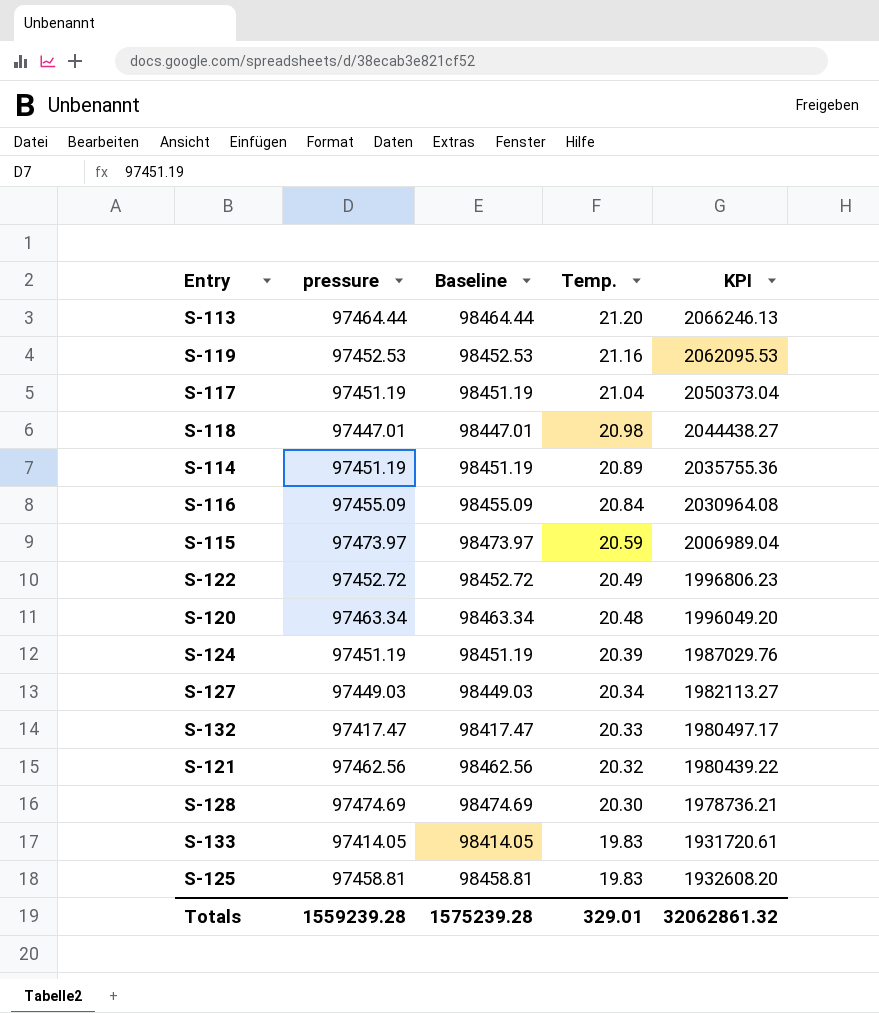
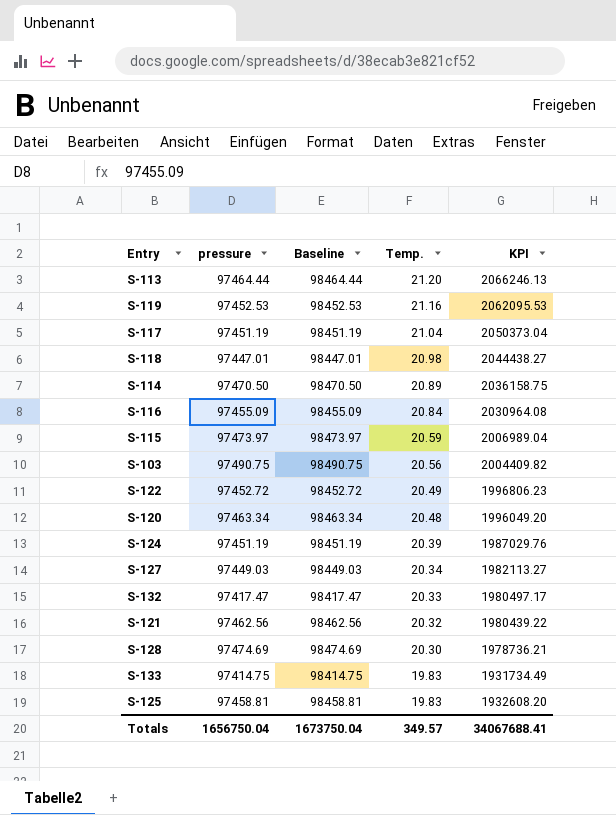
S-114 | pressure: 97451.19 -> 97470.50
S-114 | Baseline: 98451.19 -> 98470.50
S-114 | KPI: 2035755.36 -> 2036158.75
row S-103: none -> 97490.75 | 98490.75 | 20.56 | 2004409.82
S-133 | pressure: 97414.05 -> 97414.75
S-133 | Baseline: 98414.05 -> 98414.75
S-133 | KPI: 1931720.61 -> 1931734.49
Totals | pressure: 1559239.28 -> 1656750.04
Totals | Baseline: 1575239.28 -> 1673750.04
Totals | Temp.: 329.01 -> 349.57
Totals | KPI: 32062861.32 -> 34067688.41

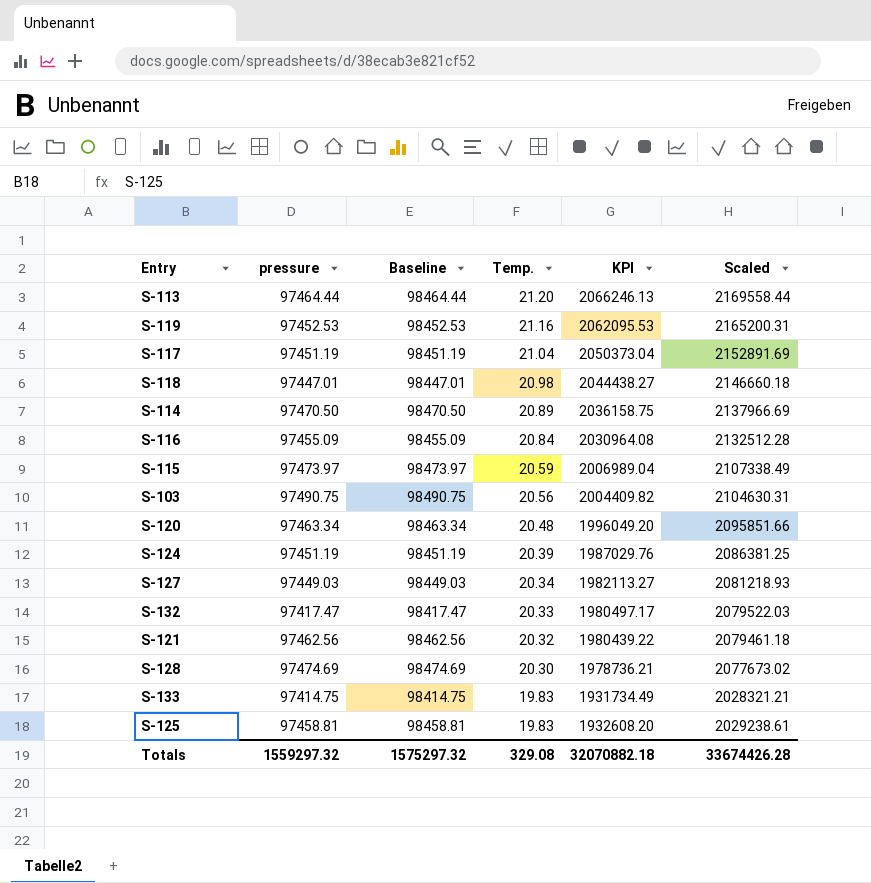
column Scaled | formula: none -> [KPI] * 1.05
row S-122: 97452.72 | 98452.72 | 20.49 | 1996806.23 -> none
Totals | pressure: 1656750.04 -> 1559297.32
Totals | Baseline: 1673750.04 -> 1575297.32
Totals | Temp.: 349.57 -> 329.08
Totals | KPI: 34067688.41 -> 32070882.18

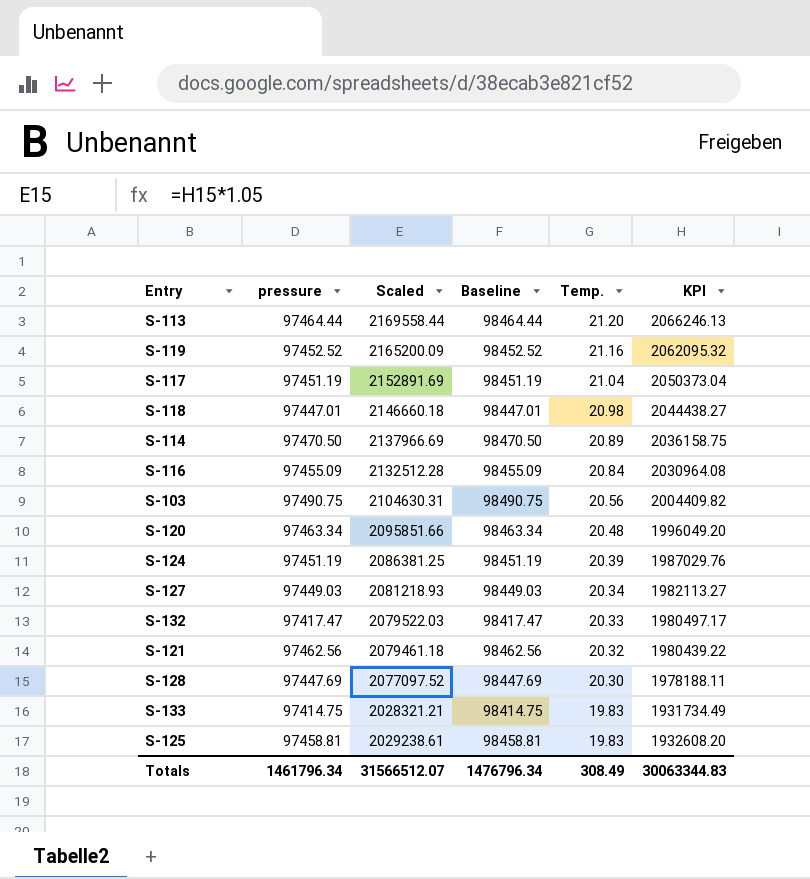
column Scaled | position: 6 -> 3
row S-115: 97473.97 | 98473.97 | 20.59 | 2006989.04 | 2107338.49 -> none
S-119 | pressure: 97452.53 -> 97452.52
S-119 | Scaled: 2165200.31 -> 2165200.09
S-119 | Baseline: 98452.53 -> 98452.52
S-119 | KPI: 2062095.53 -> 2062095.32
S-128 | pressure: 97474.69 -> 97447.69
S-128 | Scaled: 2077673.02 -> 2077097.52
S-128 | Baseline: 98474.69 -> 98447.69
S-128 | KPI: 1978736.21 -> 1978188.11
Totals | pressure: 1559297.32 -> 1461796.34
Totals | Scaled: 33674426.28 -> 31566512.07
Totals | Baseline: 1575297.32 -> 1476796.34
Totals | Temp.: 329.08 -> 308.49
Totals | KPI: 32070882.18 -> 30063344.83

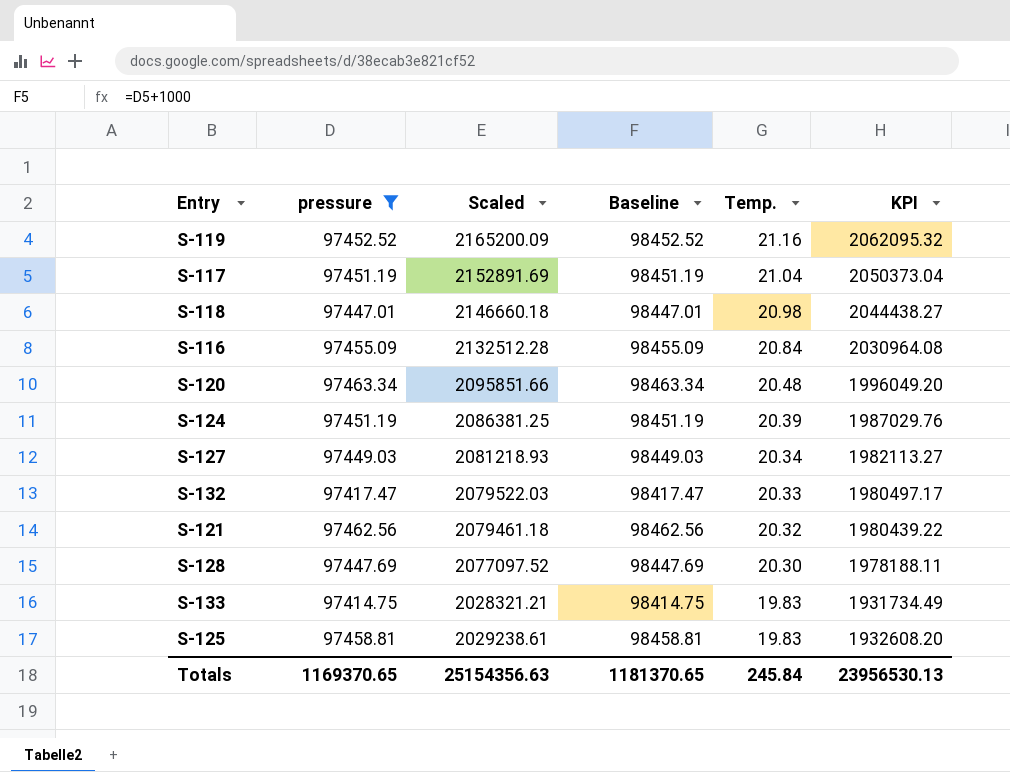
filter: none -> pressure <= 97463.34
Totals | pressure: 1461796.34 -> 1169370.65
Totals | Scaled: 31566512.07 -> 25154356.63
Totals | Baseline: 1476796.34 -> 1181370.65
Totals | Temp.: 308.49 -> 245.84
Totals | KPI: 30063344.83 -> 23956530.13

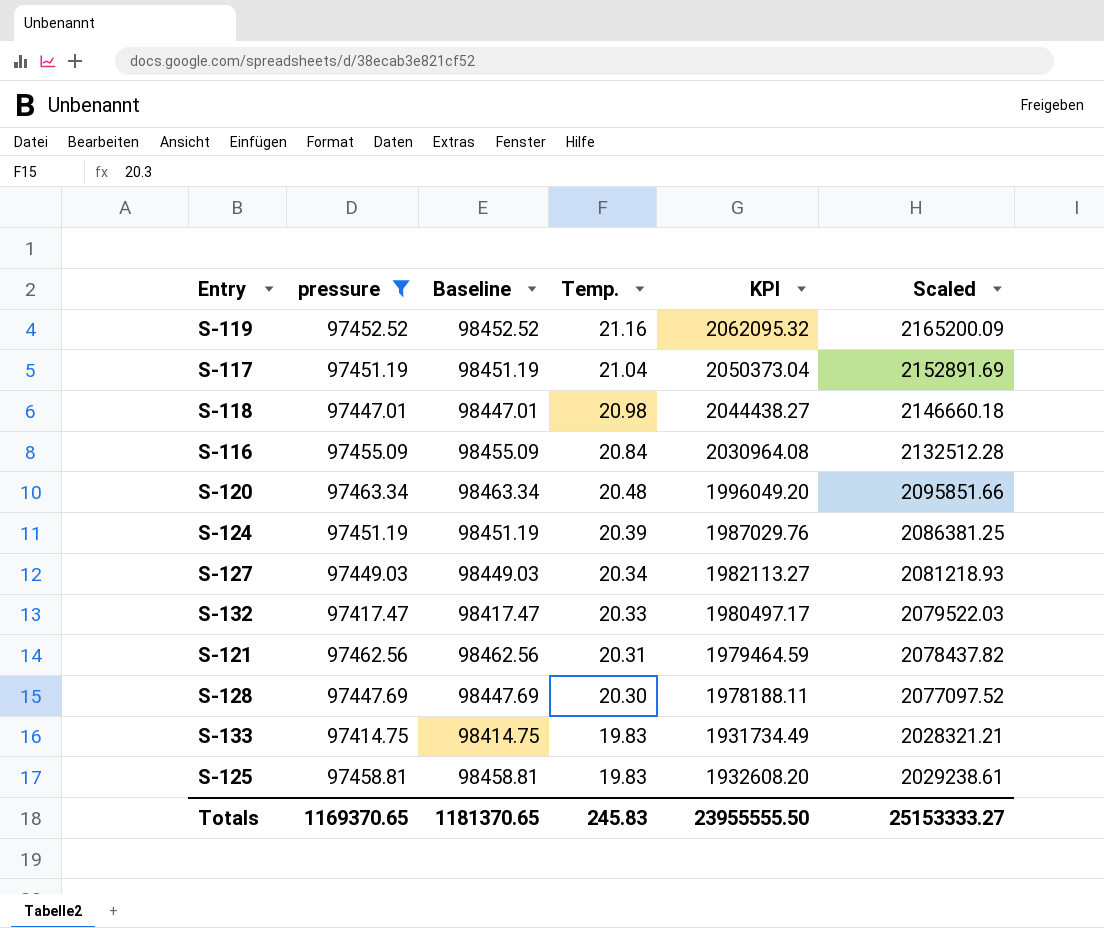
column Scaled | position: 3 -> 6
S-121 | Temp.: 20.32 -> 20.31
S-121 | KPI: 1980439.22 -> 1979464.59
S-121 | Scaled: 2079461.18 -> 2078437.82
Totals | Temp.: 245.84 -> 245.83
Totals | KPI: 23956530.13 -> 23955555.50
Totals | Scaled: 25154356.63 -> 25153333.27

